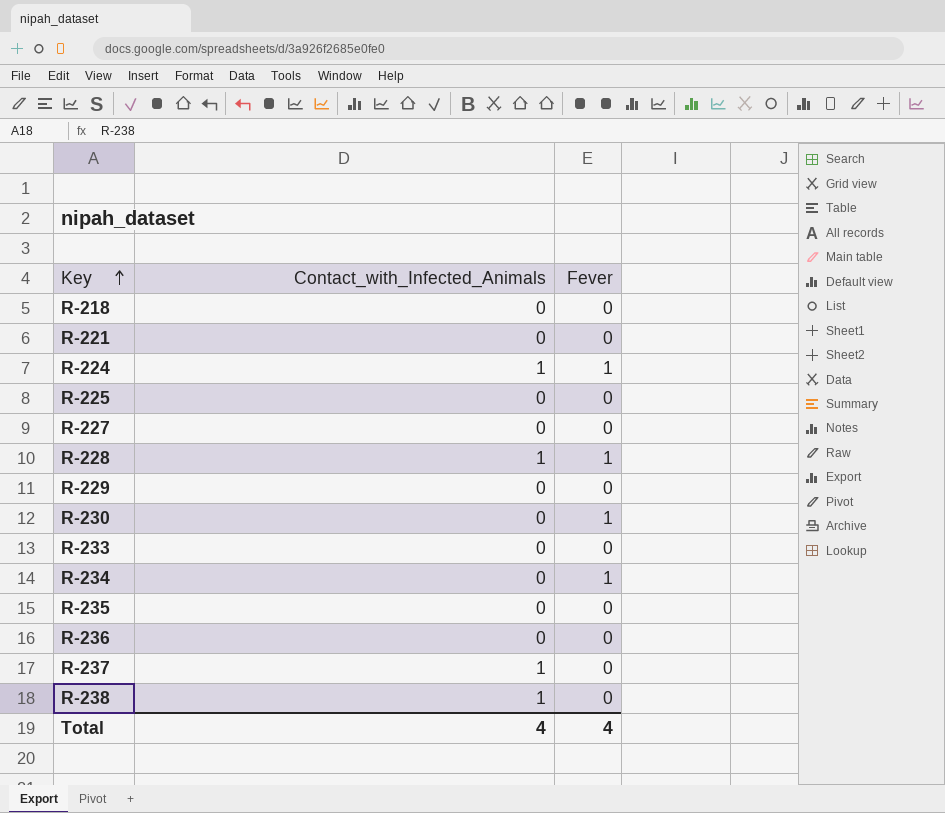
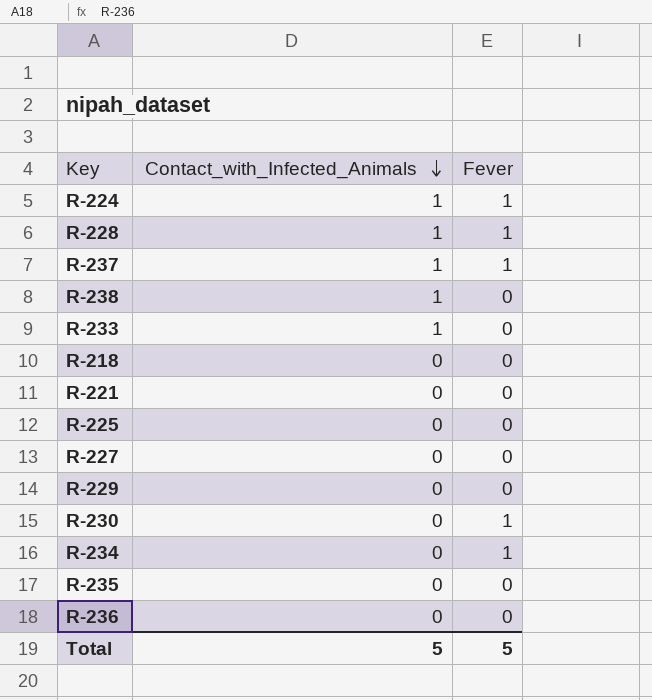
row order: Key ascending -> Contact_with_Infected_Animals descending
R-237 | Fever: 0 -> 1
R-233 | Contact_with_Infected_Animals: 0 -> 1
Total | Contact_with_Infected_Animals: 4 -> 5
Total | Fever: 4 -> 5

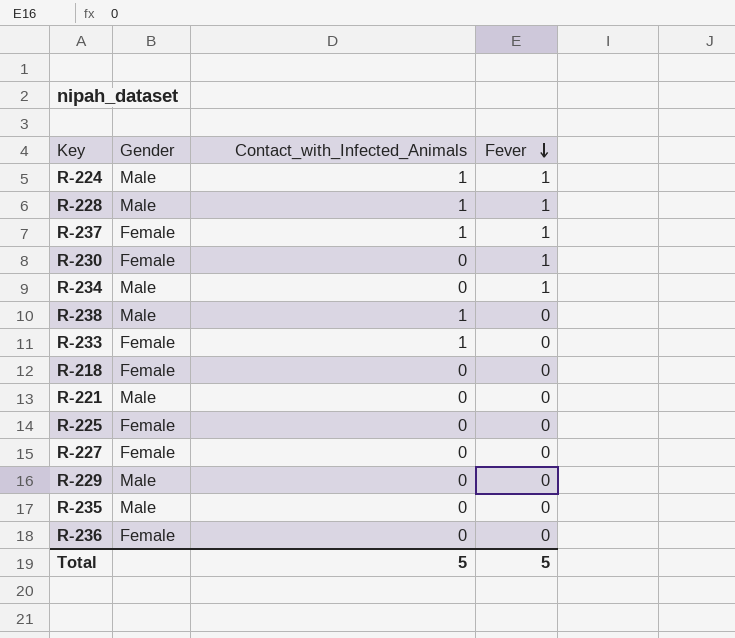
row order: Contact_with_Infected_Animals descending -> Fever descending
column Gender | position: none -> 2

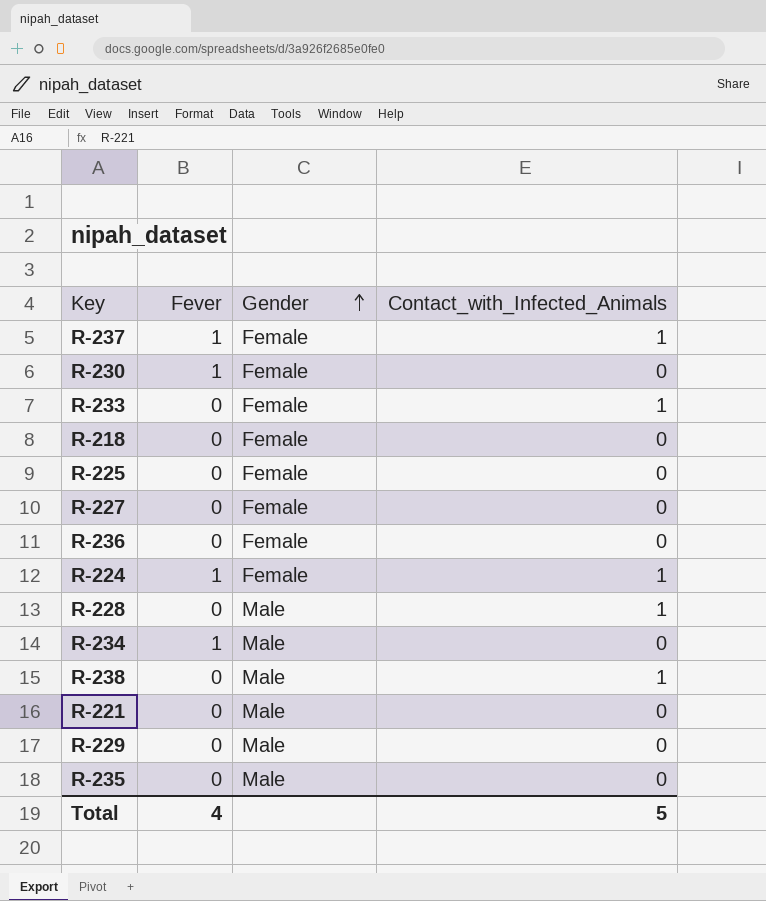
row order: Fever descending -> Gender ascending
column Fever | position: 4 -> 2
R-224 | Gender: Male -> Female
R-228 | Fever: 1 -> 0
Total | Fever: 5 -> 4

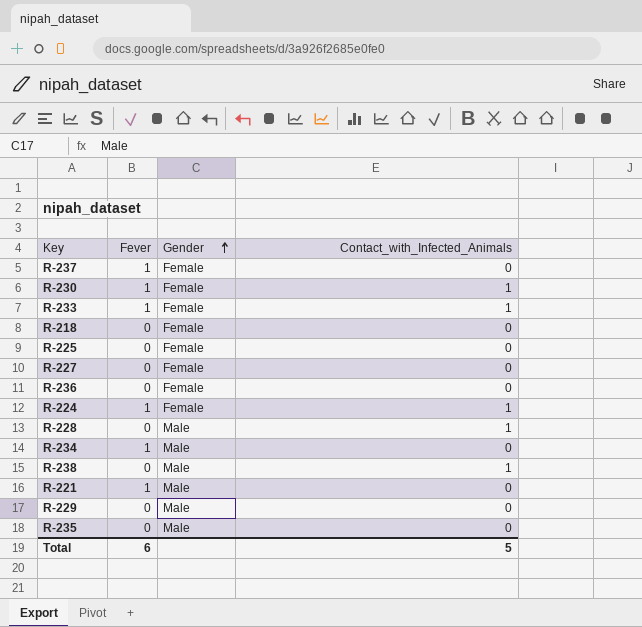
R-237 | Contact_with_Infected_Animals: 1 -> 0
R-230 | Contact_with_Infected_Animals: 0 -> 1
R-233 | Fever: 0 -> 1
R-221 | Fever: 0 -> 1
Total | Fever: 4 -> 6

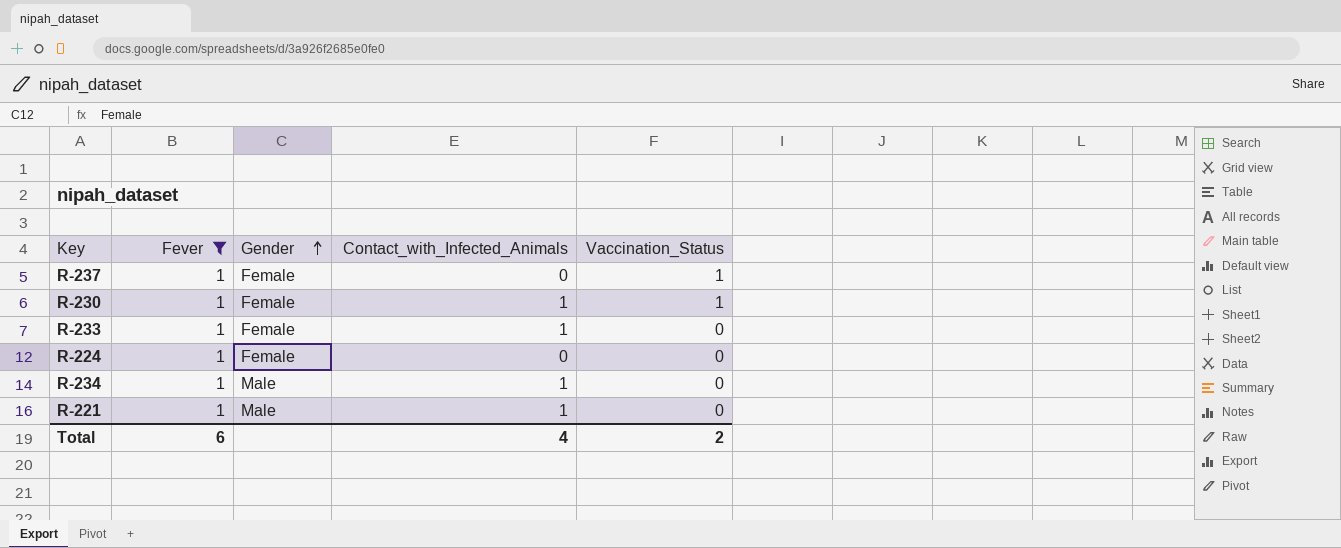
filter: none -> Fever = 1
column Vaccination_Status | position: none -> 5
R-224 | Contact_with_Infected_Animals: 1 -> 0
R-234 | Contact_with_Infected_Animals: 0 -> 1
R-221 | Contact_with_Infected_Animals: 0 -> 1
Total | Contact_with_Infected_Animals: 5 -> 4

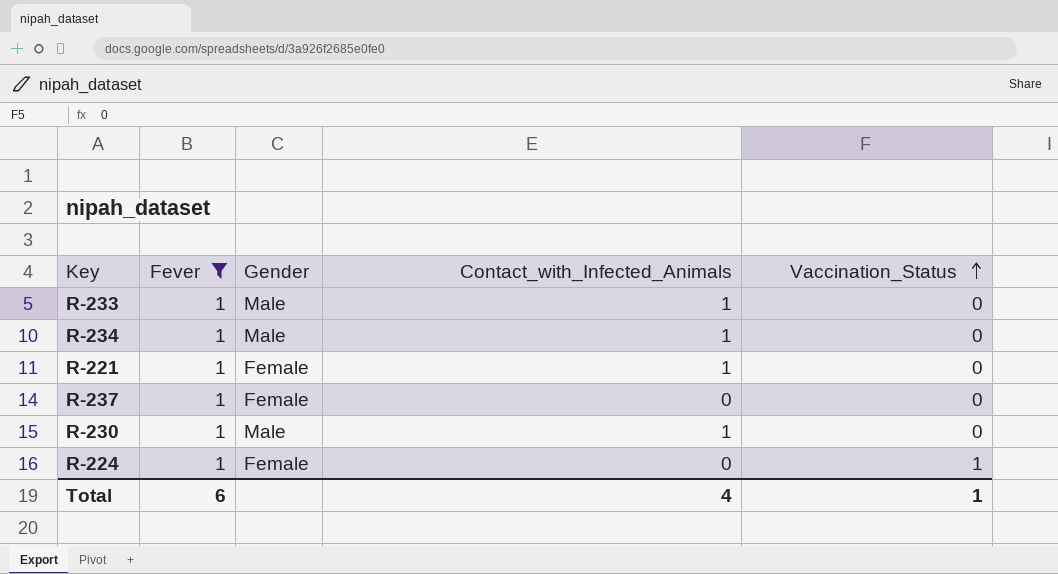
row order: Gender ascending -> Vaccination_Status ascending
R-233 | Gender: Female -> Male
R-221 | Gender: Male -> Female
R-237 | Vaccination_Status: 1 -> 0
R-230 | Gender: Female -> Male
R-230 | Vaccination_Status: 1 -> 0
R-224 | Vaccination_Status: 0 -> 1
Total | Vaccination_Status: 2 -> 1

